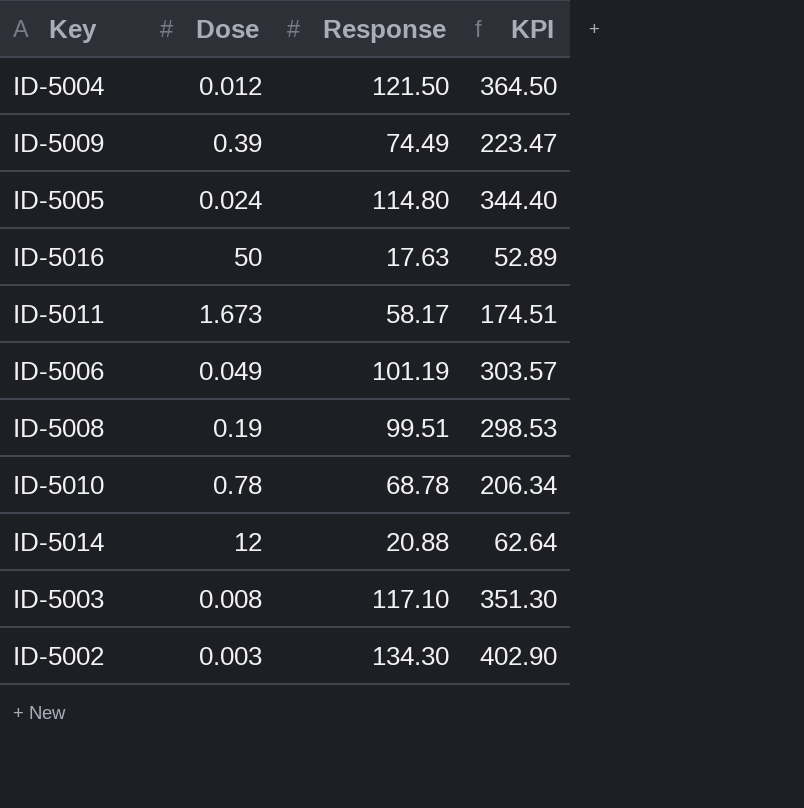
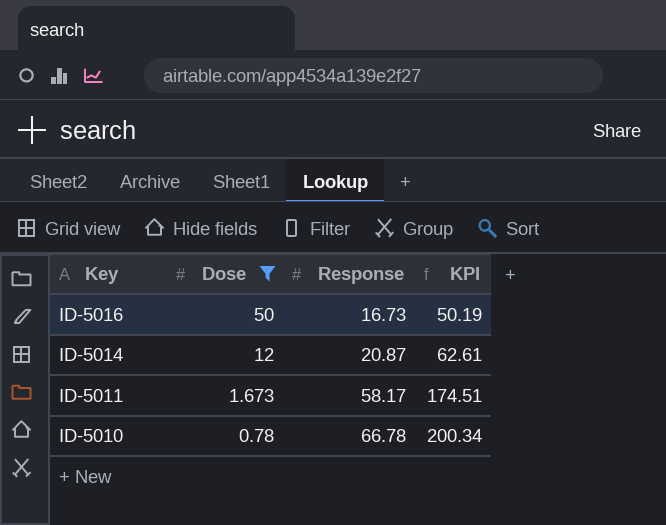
filter: none -> Dose >= 0.78
row order: none -> Key descending
ID-5016 | Response: 17.63 -> 16.73
ID-5016 | KPI: 52.89 -> 50.19
ID-5014 | Response: 20.88 -> 20.87
ID-5014 | KPI: 62.64 -> 62.61
ID-5010 | Response: 68.78 -> 66.78
ID-5010 | KPI: 206.34 -> 200.34

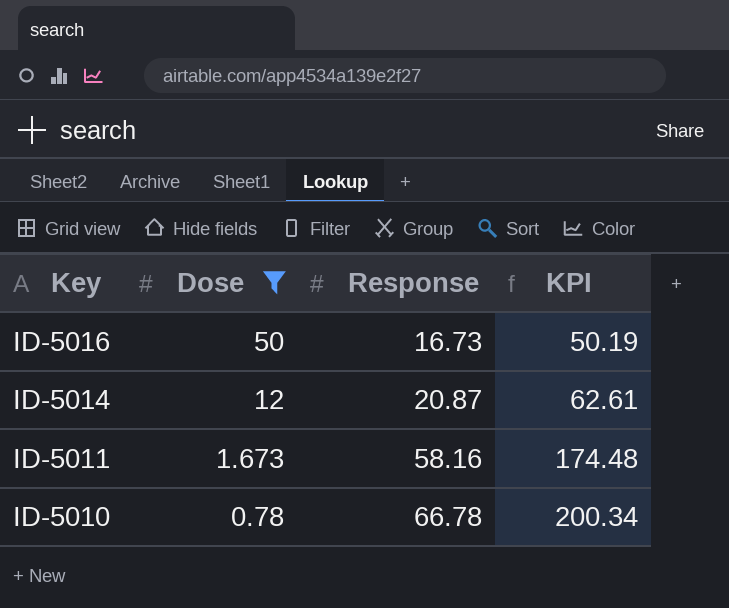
ID-5011 | Response: 58.17 -> 58.16
ID-5011 | KPI: 174.51 -> 174.48

